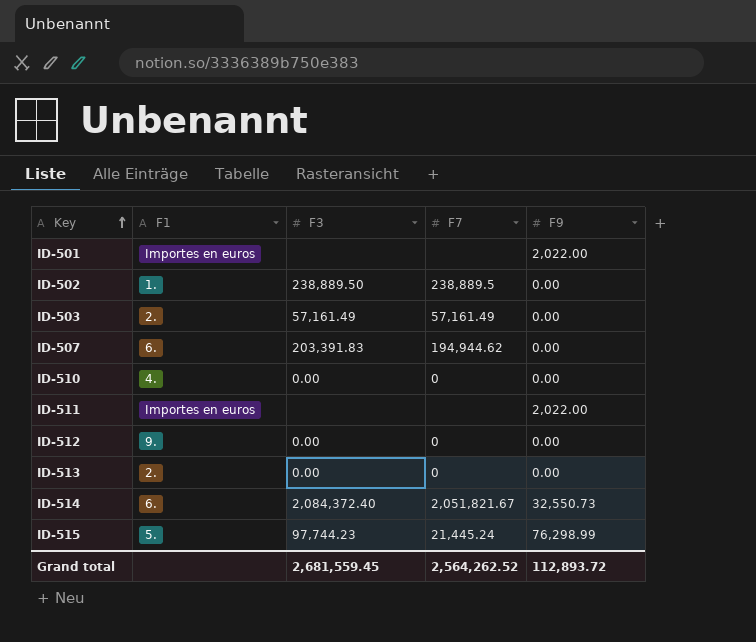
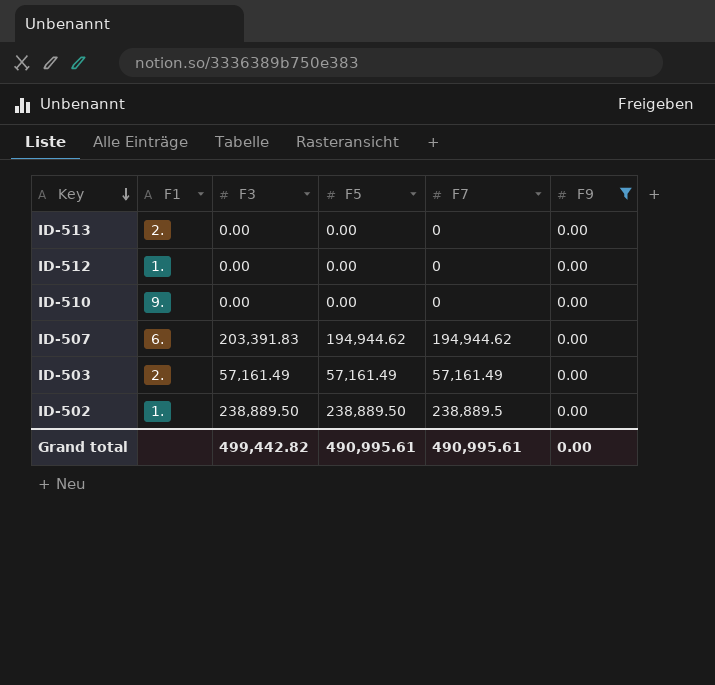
filter: none -> F9 = 0.00
row order: Key ascending -> Key descending
column F5 | position: none -> 4
ID-512 | F1: 9. -> 1.
ID-510 | F1: 4. -> 9.
Grand total | F3: 2,681,559.45 -> 499,442.82
Grand total | F7: 2,564,262.52 -> 490,995.61
Grand total | F9: 112,893.72 -> 0.00

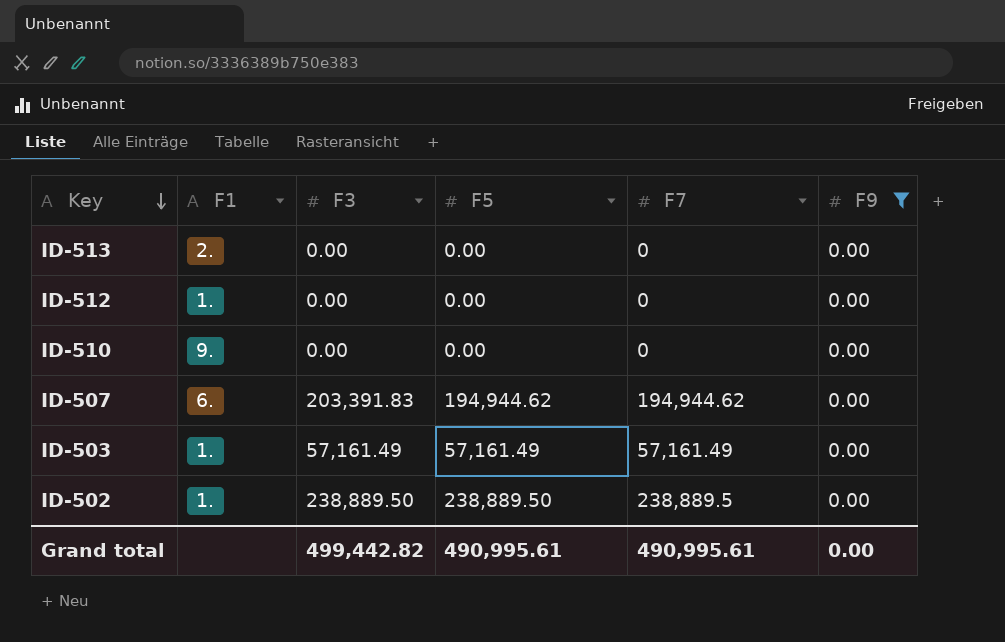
ID-503 | F1: 2. -> 1.

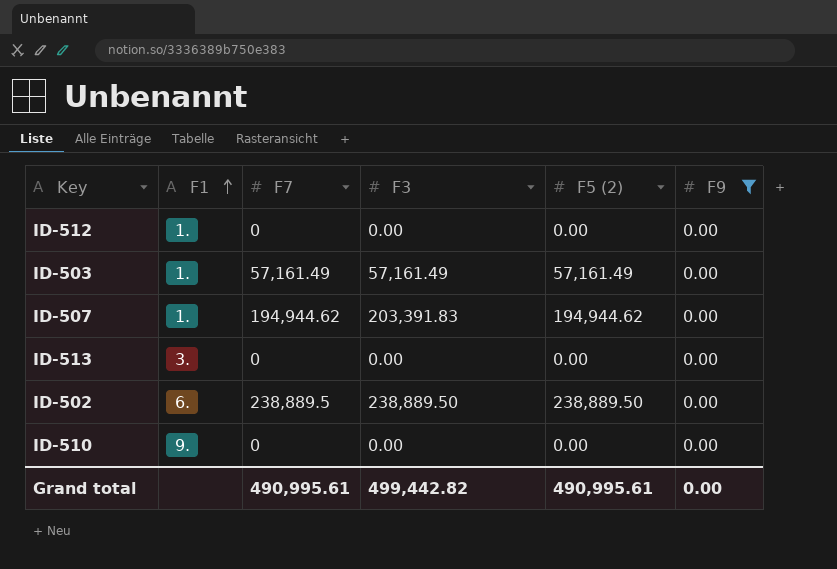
row order: Key descending -> F1 ascending
column F7 | position: 5 -> 3
column name: F5 -> F5 (2)
ID-507 | F1: 6. -> 1.
ID-513 | F1: 2. -> 3.
ID-502 | F1: 1. -> 6.

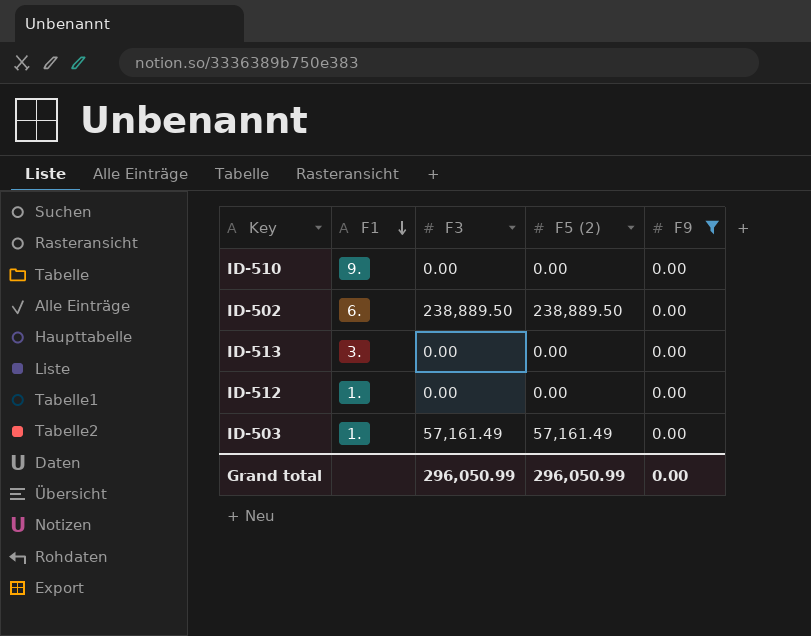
row order: F1 ascending -> F1 descending
column F7 | position: 3 -> none
row ID-507: 1. | 194,944.62 | 203,391.83 | 194,944.62 | 0.00 -> none
Grand total | F3: 499,442.82 -> 296,050.99
Grand total | F5 (2): 490,995.61 -> 296,050.99

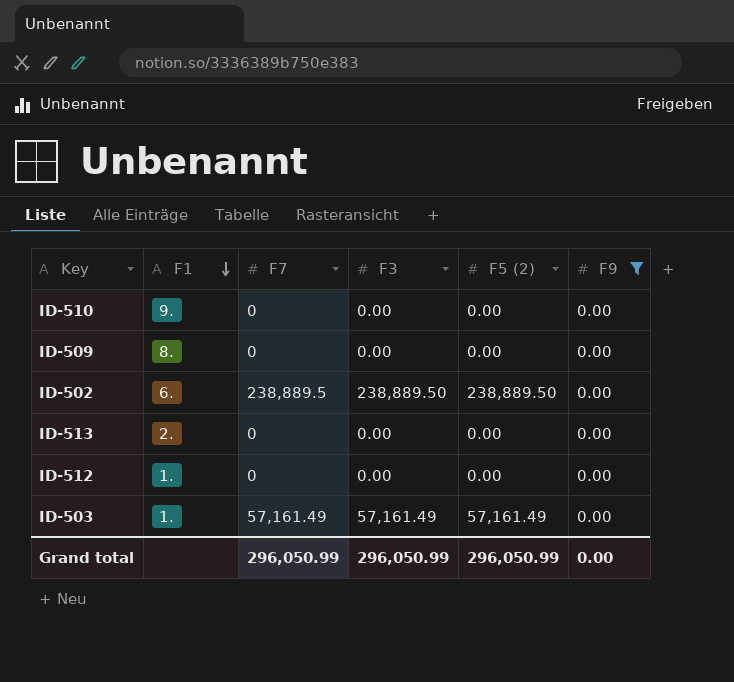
column F7 | position: none -> 3
row ID-509: none -> 8. | 0 | 0.00 | 0.00 | 0.00
ID-513 | F1: 3. -> 2.

